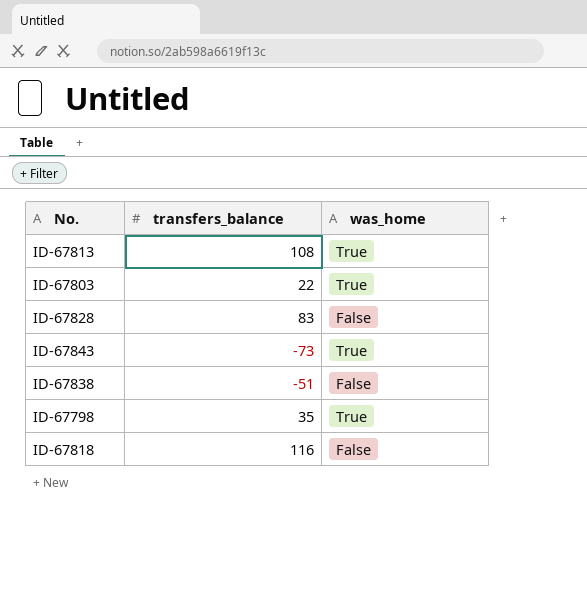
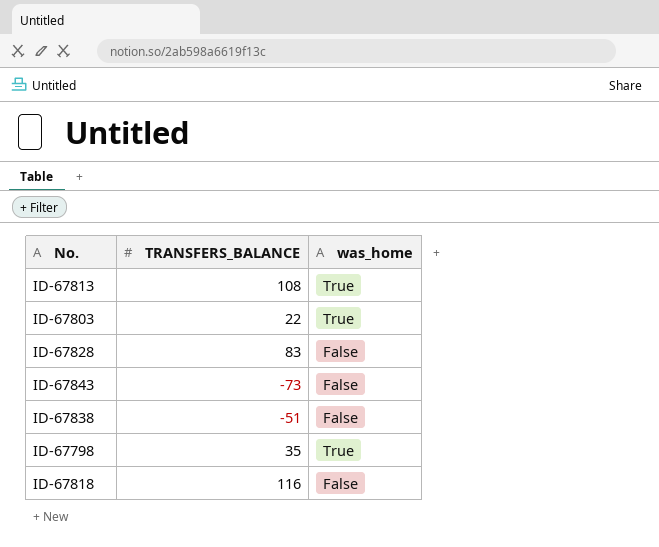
column name: transfers_balance -> TRANSFERS_BALANCE
ID-67843 | was_home: True -> False

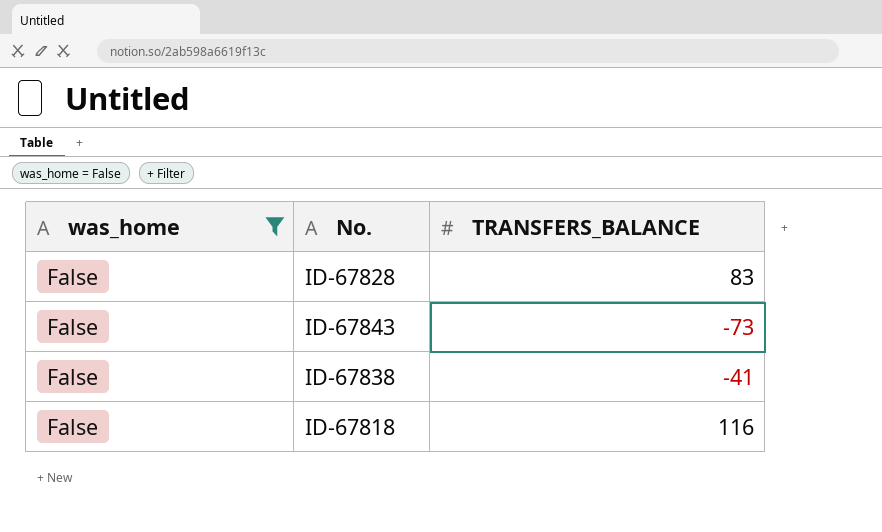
filter: none -> was_home = False
column was_home | position: 3 -> 1
ID-67838 | TRANSFERS_BALANCE: -51 -> -41

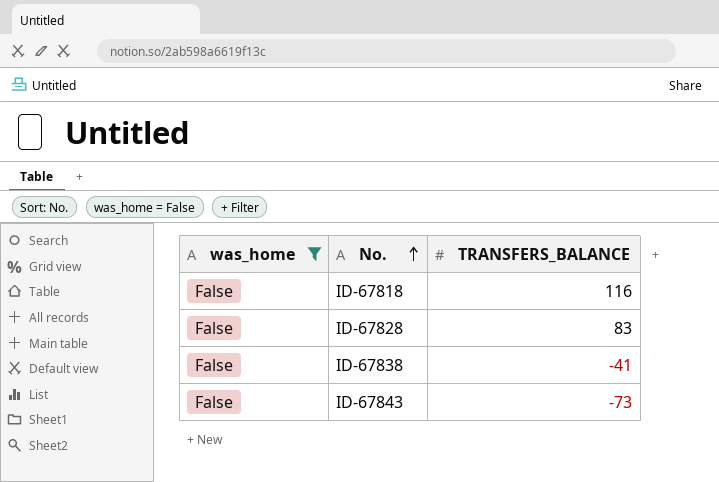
row order: none -> No. ascending

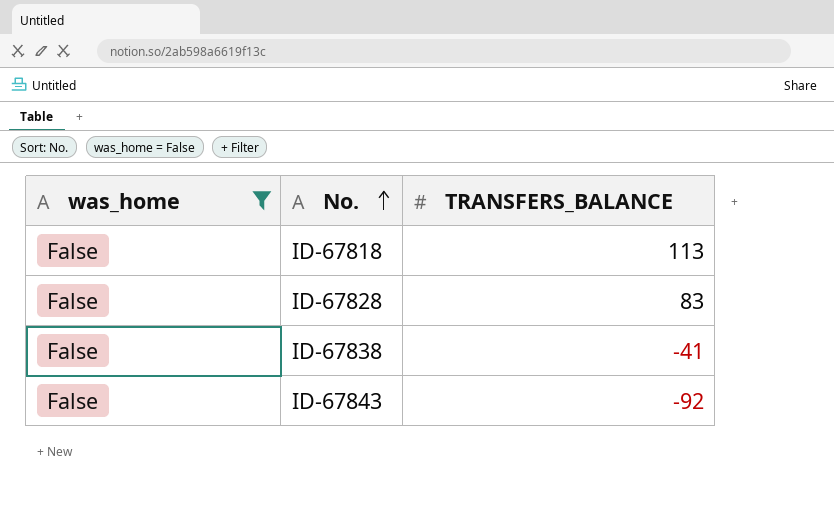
ID-67818 | TRANSFERS_BALANCE: 116 -> 113
ID-67843 | TRANSFERS_BALANCE: -73 -> -92

